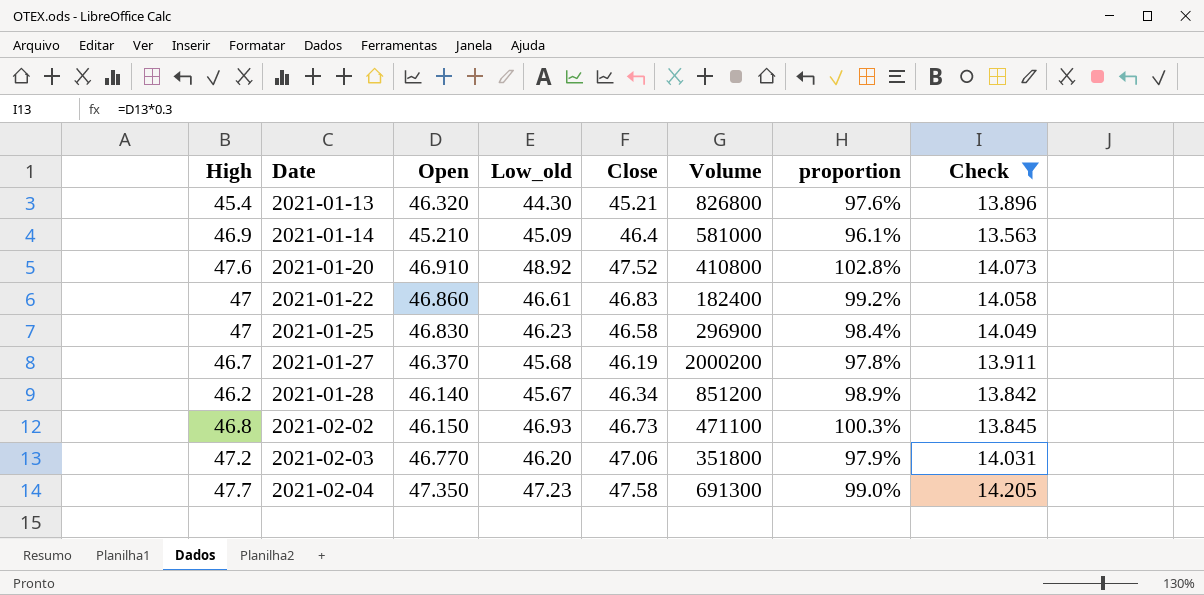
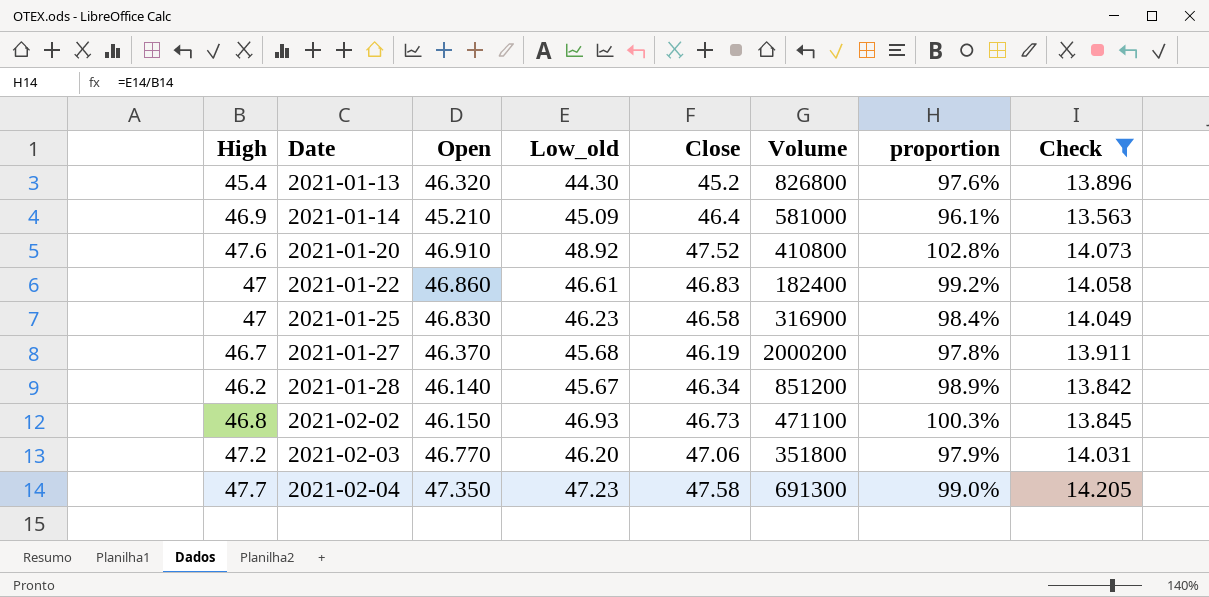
2021-01-13 | Close: 45.21 -> 45.2
2021-01-25 | Volume: 296900 -> 316900

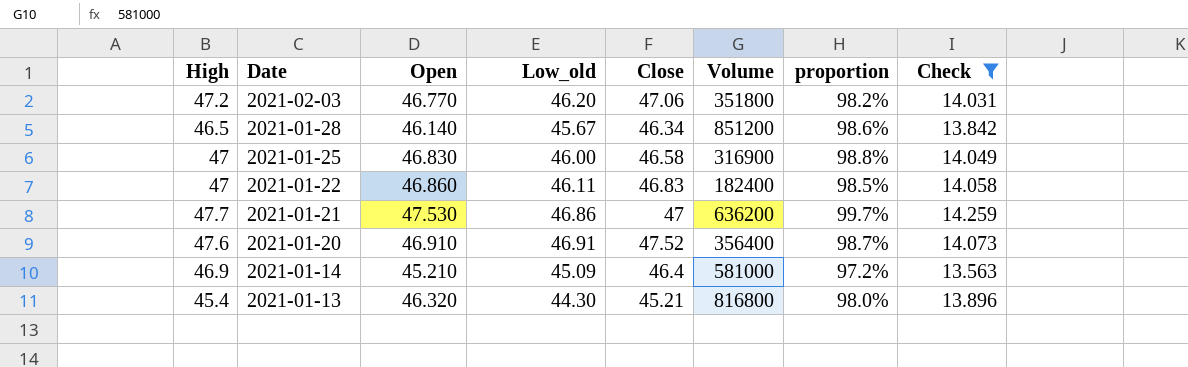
row order: Date ascending -> Date descending
column proportion | formula: [Low_old] / [High] -> [Low_old] / [Close]
row 2021-01-27: 46.7 | 46.370 | 45.68 | 46.19 | 2000200 | 97.8% | 13.911 -> none
row 2021-02-02: 46.8 | 46.150 | 46.93 | 46.73 | 471100 | 100.3% | 13.845 -> none
row 2021-02-04: 47.7 | 47.350 | 47.23 | 47.58 | 691300 | 99.0% | 14.205 -> none
2021-01-28 | High: 46.2 -> 46.5
2021-01-25 | Low_old: 46.23 -> 46.00
2021-01-22 | Low_old: 46.61 -> 46.11
row 2021-01-21: none -> 47.7 | 47.530 | 46.86 | 47 | 636200 | 99.7% | 14.259
2021-01-20 | Low_old: 48.92 -> 46.91
2021-01-20 | Volume: 410800 -> 356400
2021-01-13 | Close: 45.2 -> 45.21
2021-01-13 | Volume: 826800 -> 816800

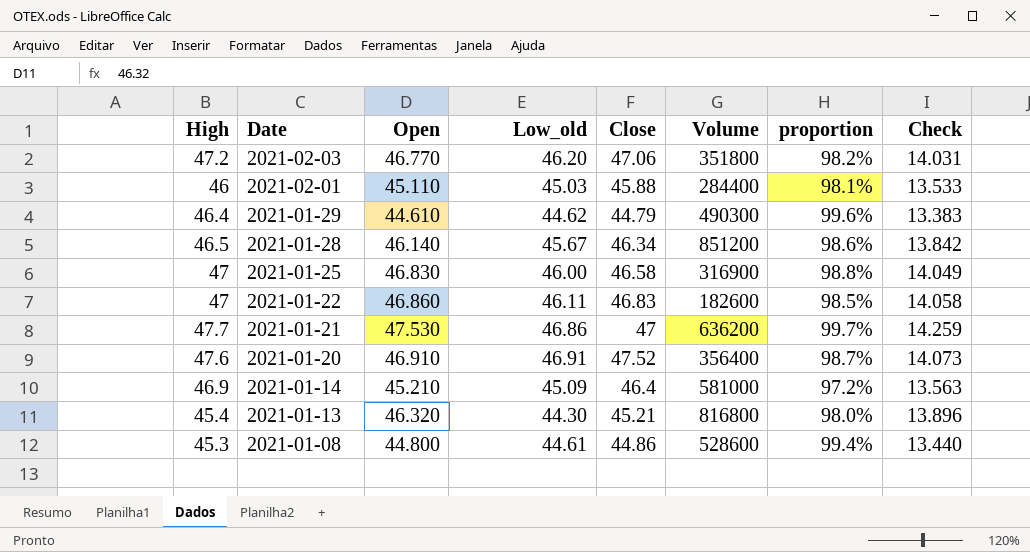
filter: Check >= 13.563 -> none
2021-01-22 | Volume: 182400 -> 182600

